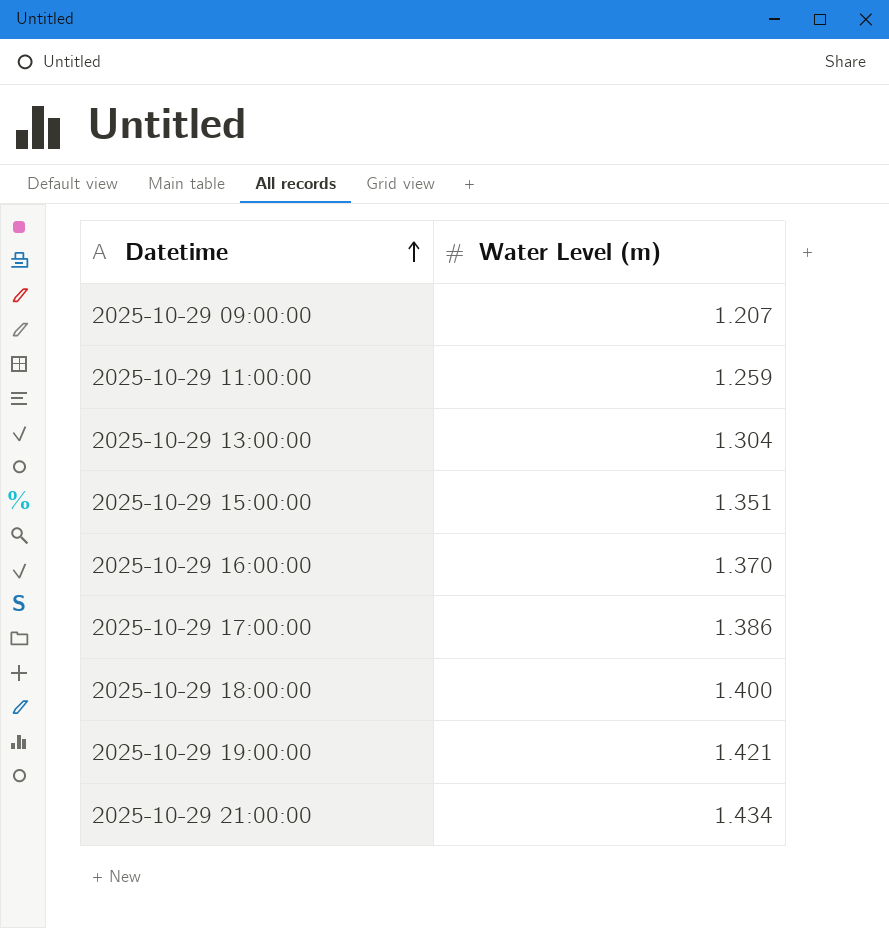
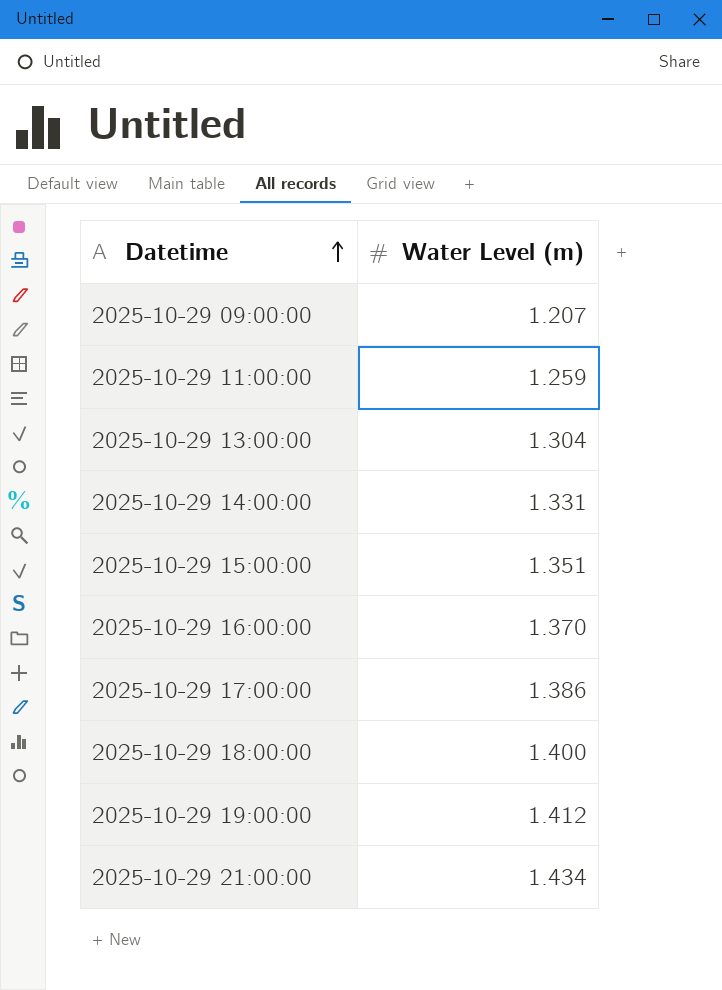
row 2025-10-29 14:00:00: none -> 1.331
2025-10-29 19:00:00 | Water Level (m): 1.421 -> 1.412

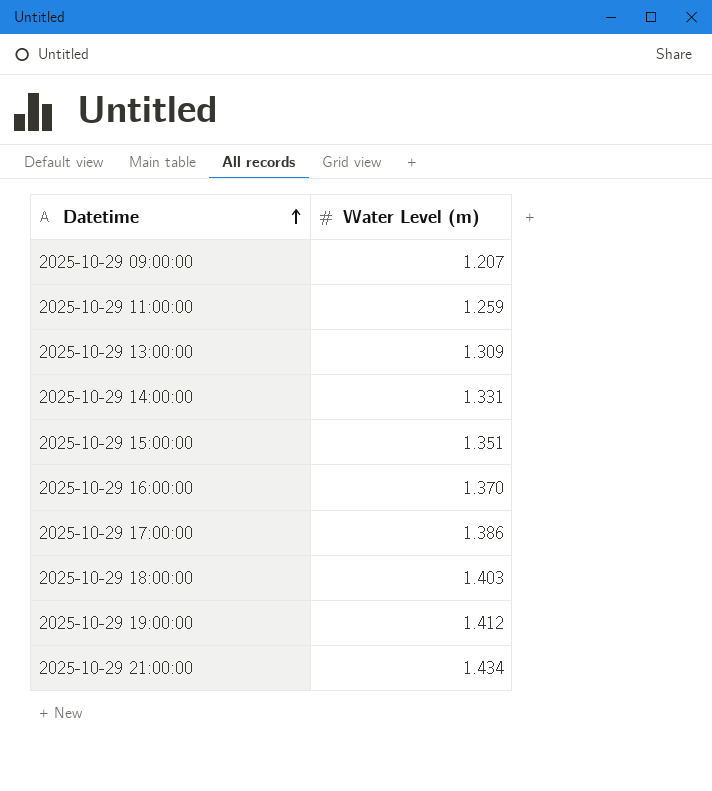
2025-10-29 13:00:00 | Water Level (m): 1.304 -> 1.309
2025-10-29 18:00:00 | Water Level (m): 1.400 -> 1.403

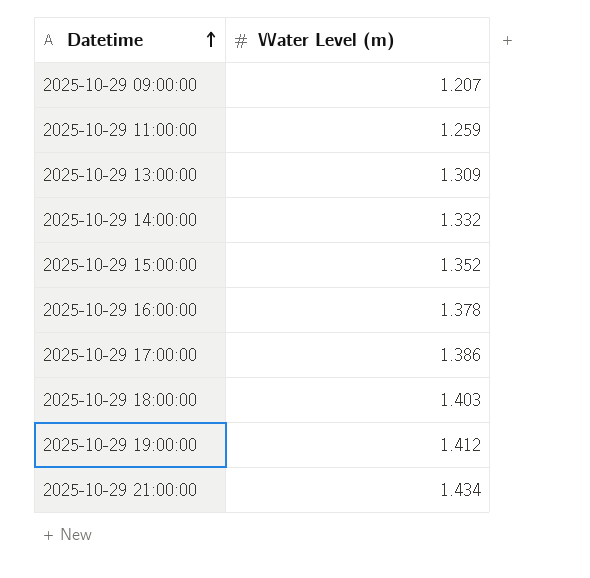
2025-10-29 14:00:00 | Water Level (m): 1.331 -> 1.332
2025-10-29 15:00:00 | Water Level (m): 1.351 -> 1.352
2025-10-29 16:00:00 | Water Level (m): 1.370 -> 1.378

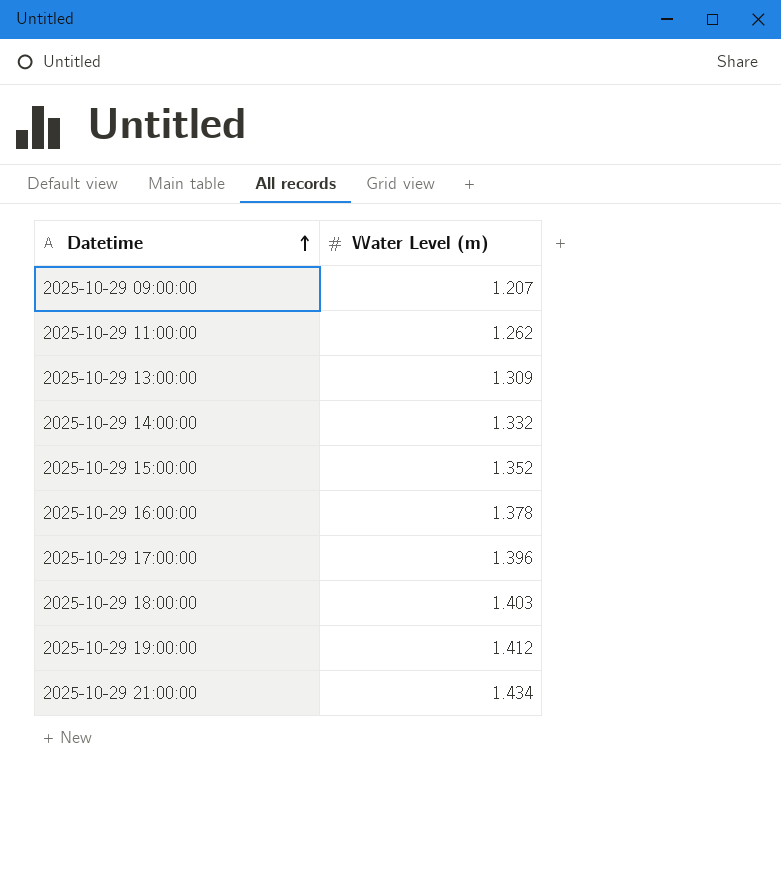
2025-10-29 11:00:00 | Water Level (m): 1.259 -> 1.262
2025-10-29 17:00:00 | Water Level (m): 1.386 -> 1.396

